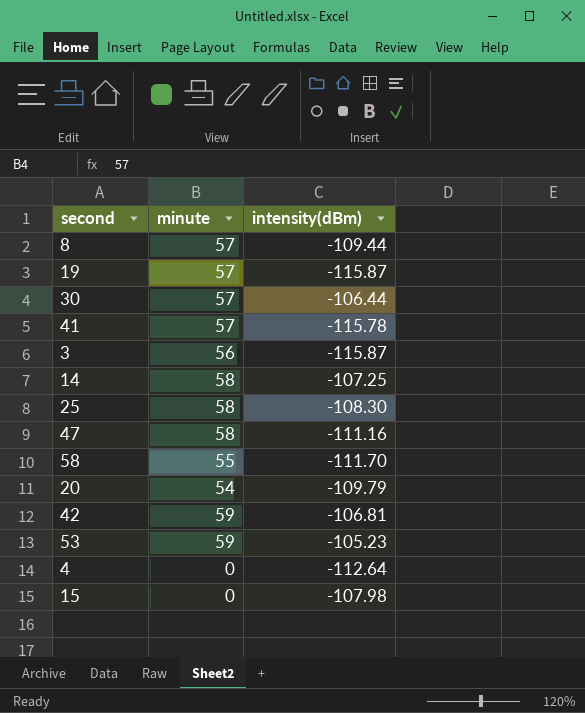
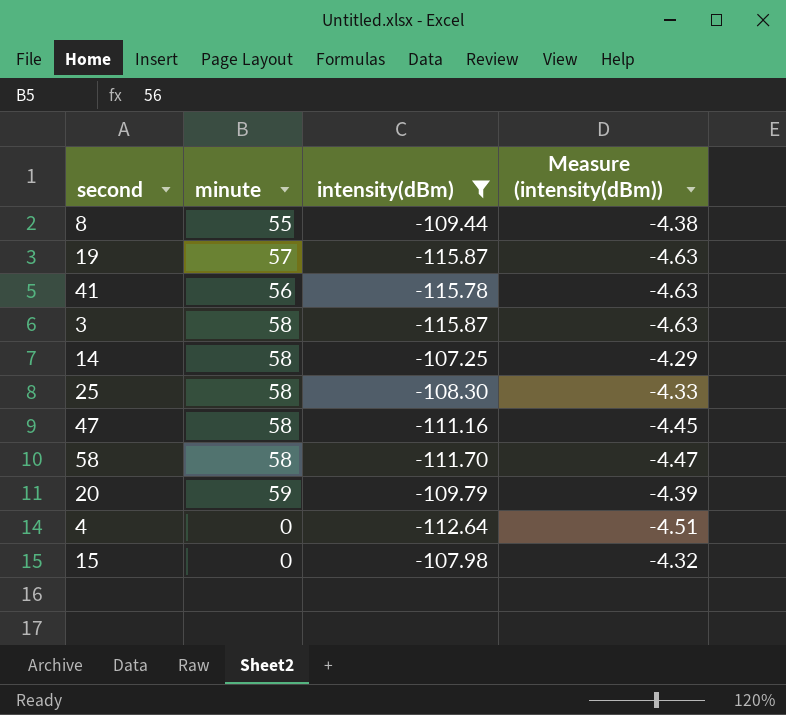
filter: none -> intensity(dBm) <= -107.25
column Measure (intensity(dBm)) | formula: none -> [intensity(dBm)] * 0.04
8 | minute: 57 -> 55
41 | minute: 57 -> 56
3 | minute: 56 -> 58
58 | minute: 55 -> 58
20 | minute: 54 -> 59

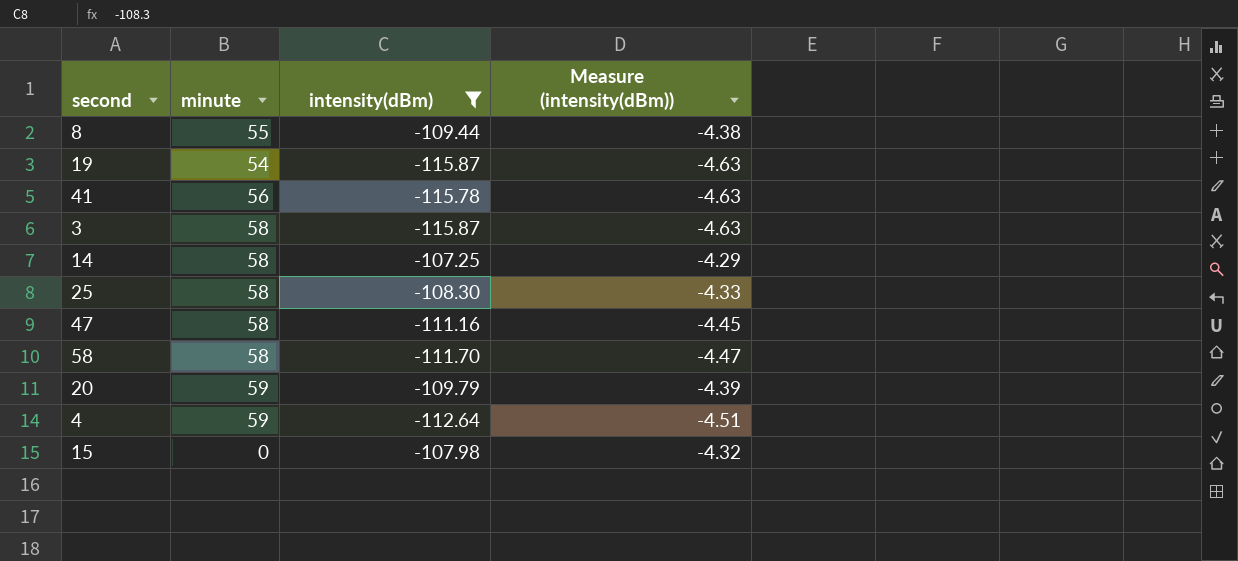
19 | minute: 57 -> 54
4 | minute: 0 -> 59

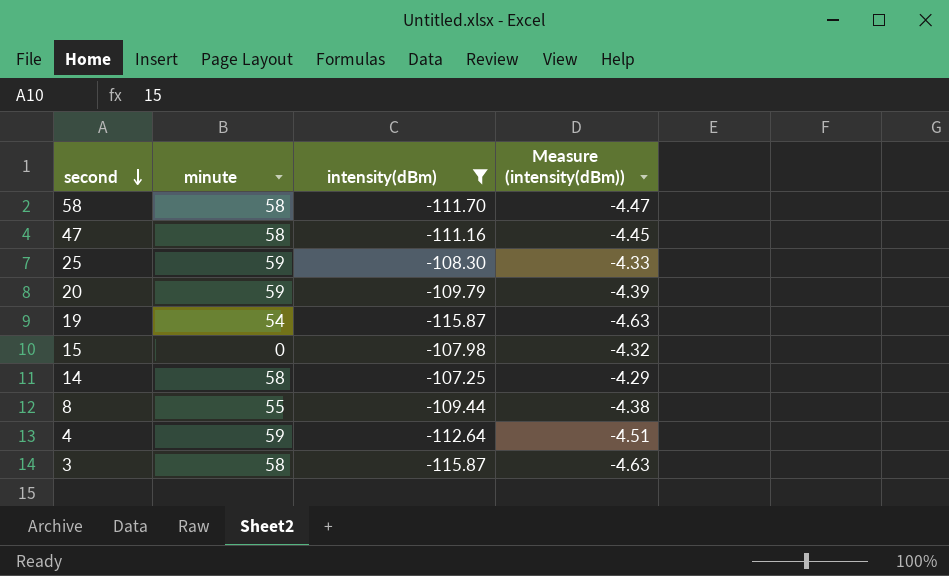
row order: none -> second descending
row 41: 56 | -115.78 | -4.63 -> none
25 | minute: 58 -> 59

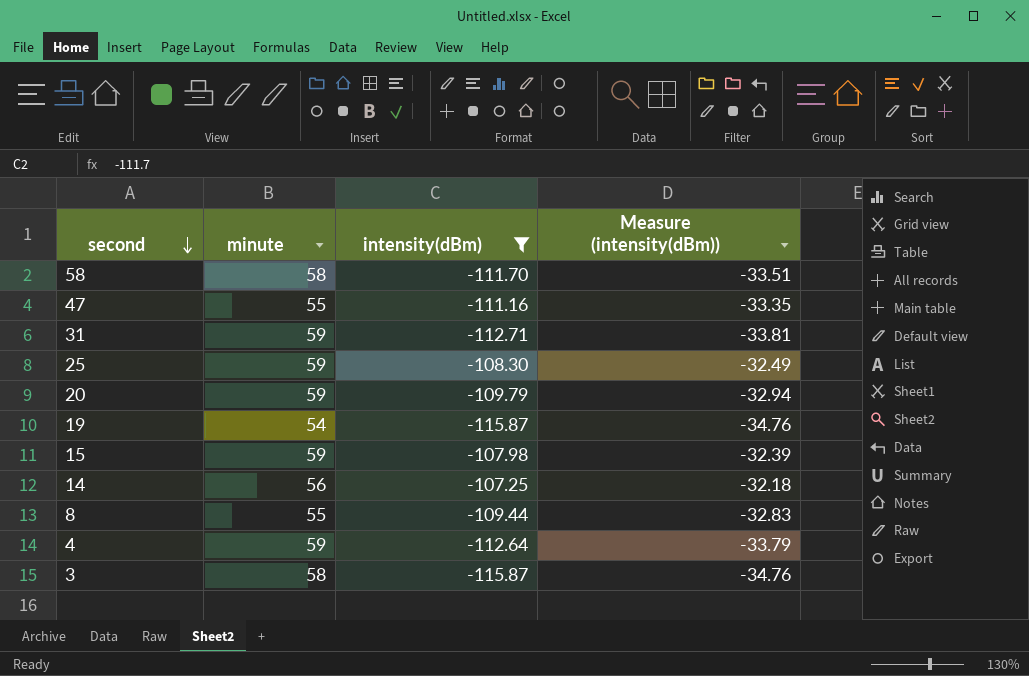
column Measure (intensity(dBm)) | formula: [intensity(dBm)] * 0.04 -> [intensity(dBm)] * 0.3
47 | minute: 58 -> 55
row 31: none -> 59 | -112.71 | -33.81
15 | minute: 0 -> 59
14 | minute: 58 -> 56

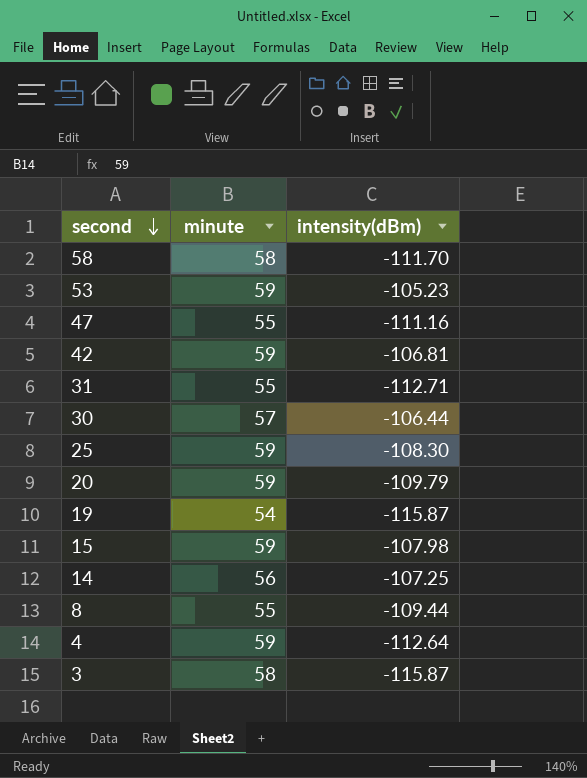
filter: intensity(dBm) <= -107.25 -> none
column Measure (intensity(dBm)) | formula: [intensity(dBm)] * 0.3 -> none
31 | minute: 59 -> 55

